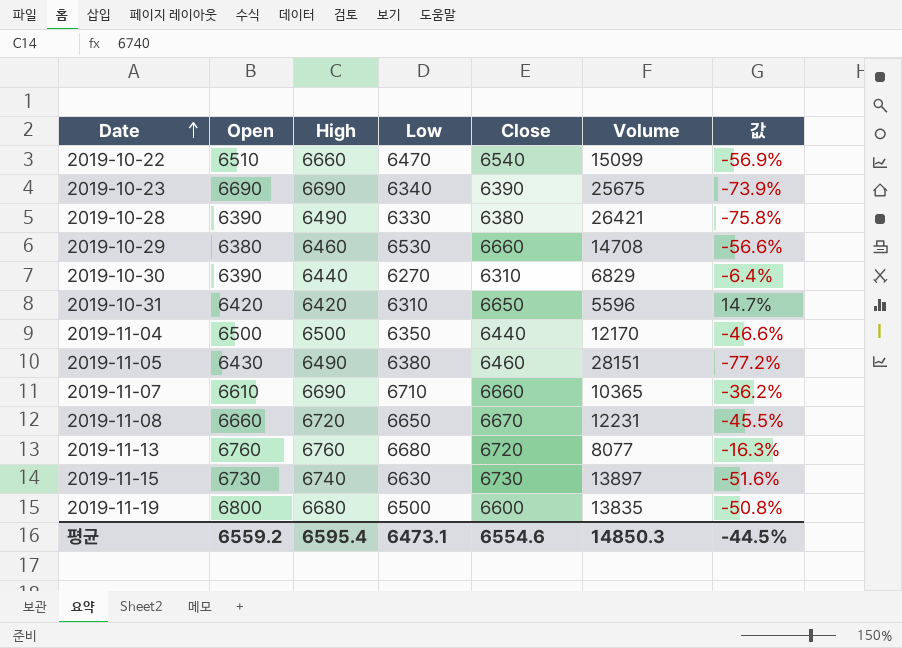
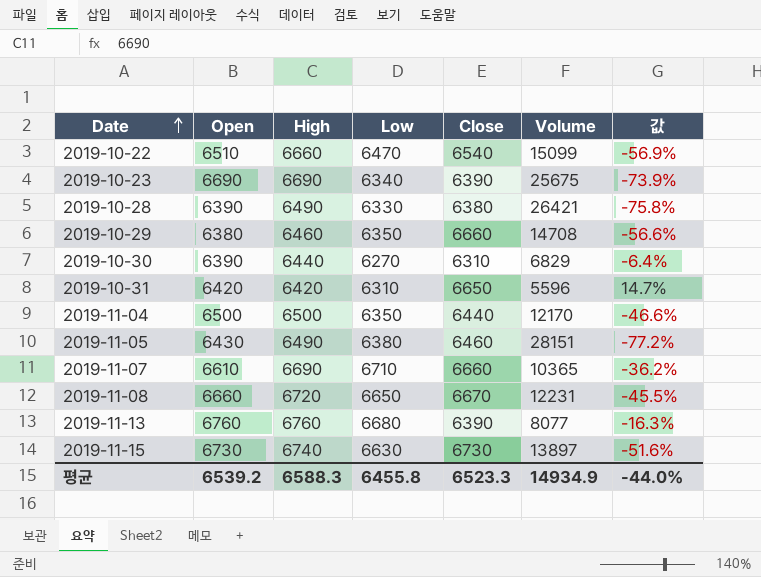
row 2019-11-19: 6800 | 6680 | 6500 | 6600 | 13835 | -50.8% -> none
2019-10-29 | Low: 6530 -> 6350
2019-11-13 | Close: 6720 -> 6390
평균 | Open: 6559.2 -> 6539.2
평균 | High: 6595.4 -> 6588.3
평균 | Low: 6473.1 -> 6455.8
평균 | Close: 6554.6 -> 6523.3
평균 | Volume: 14850.3 -> 14934.9
평균 | 값: -44.5% -> -44.0%

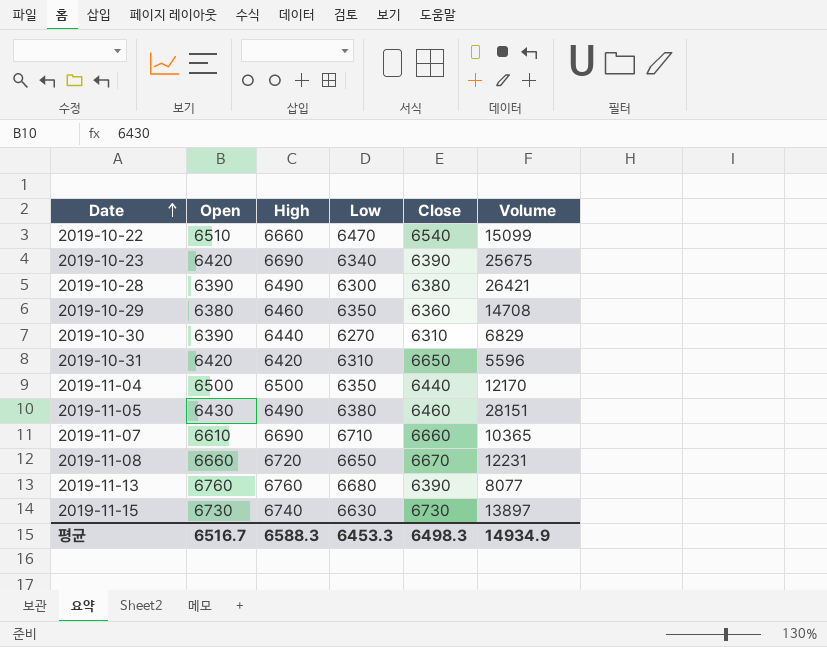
column 값 | formula: ([Open] - [Volume]) / [Volume] -> none
2019-10-23 | Open: 6690 -> 6420
2019-10-28 | Low: 6330 -> 6300
2019-10-29 | Close: 6660 -> 6360
평균 | Open: 6539.2 -> 6516.7
평균 | Low: 6455.8 -> 6453.3
평균 | Close: 6523.3 -> 6498.3

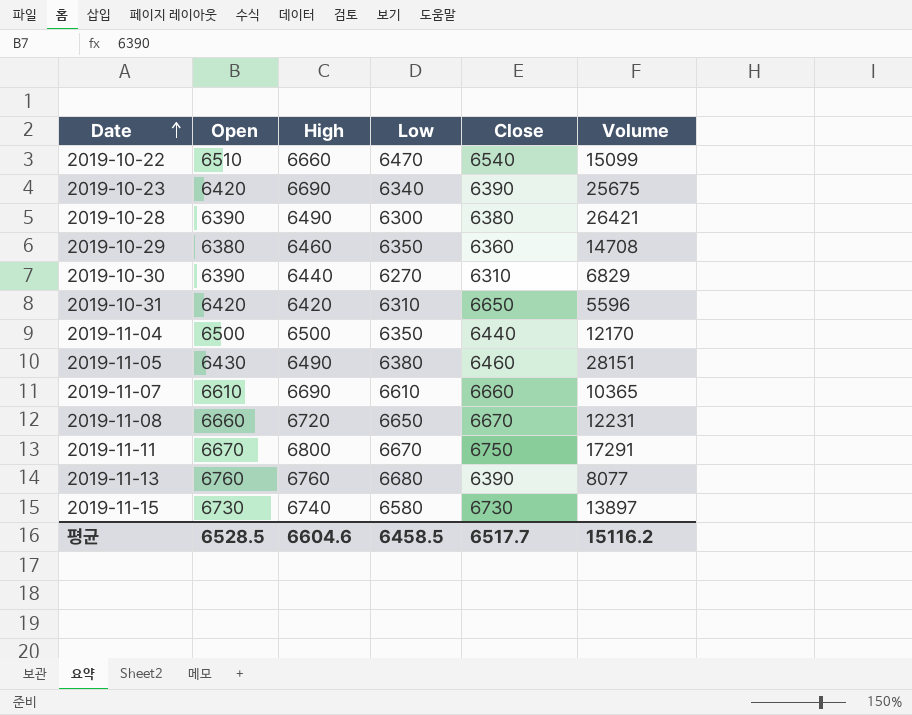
2019-11-07 | Low: 6710 -> 6610
row 2019-11-11: none -> 6670 | 6800 | 6670 | 6750 | 17291
2019-11-15 | Low: 6630 -> 6580
평균 | Open: 6516.7 -> 6528.5
평균 | High: 6588.3 -> 6604.6
평균 | Low: 6453.3 -> 6458.5
평균 | Close: 6498.3 -> 6517.7
평균 | Volume: 14934.9 -> 15116.2

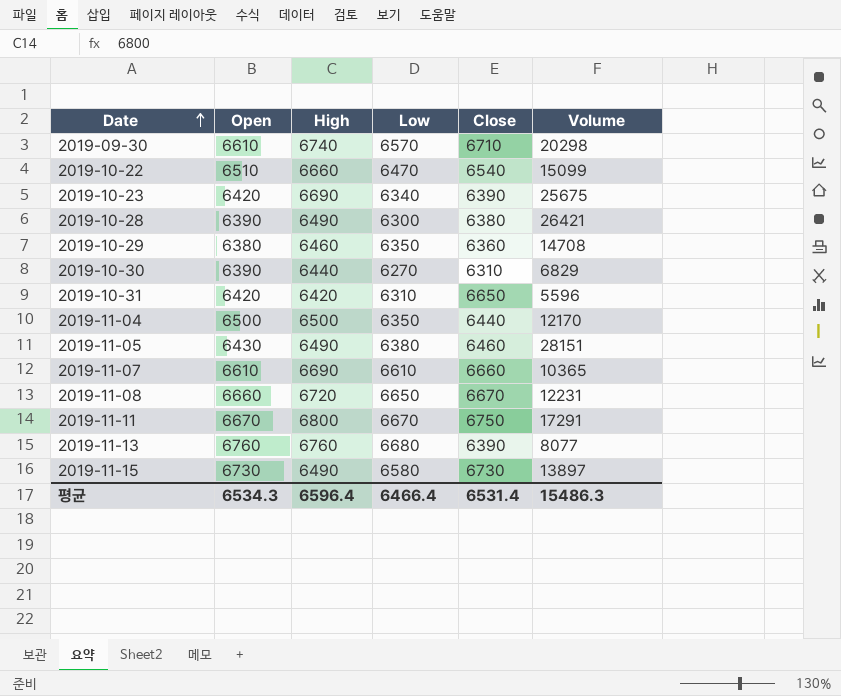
row 2019-09-30: none -> 6610 | 6740 | 6570 | 6710 | 20298
2019-11-15 | High: 6740 -> 6490
평균 | Open: 6528.5 -> 6534.3
평균 | High: 6604.6 -> 6596.4
평균 | Low: 6458.5 -> 6466.4
평균 | Close: 6517.7 -> 6531.4
평균 | Volume: 15116.2 -> 15486.3

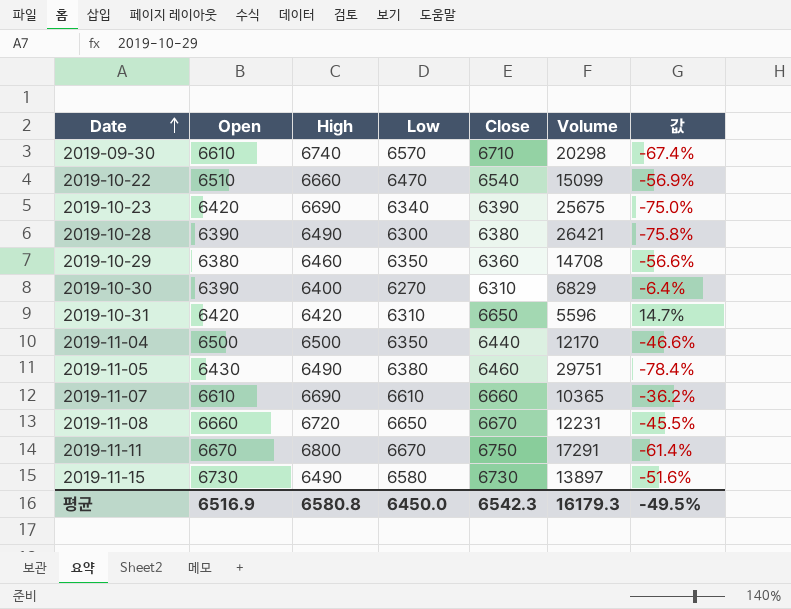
column 값 | formula: none -> ([Open] - [Volume]) / [Volume]
row 2019-11-13: 6760 | 6760 | 6680 | 6390 | 8077 -> none
2019-10-30 | High: 6440 -> 6400
2019-11-05 | Volume: 28151 -> 29751
평균 | Open: 6534.3 -> 6516.9
평균 | High: 6596.4 -> 6580.8
평균 | Low: 6466.4 -> 6450.0
평균 | Close: 6531.4 -> 6542.3
평균 | Volume: 15486.3 -> 16179.3

